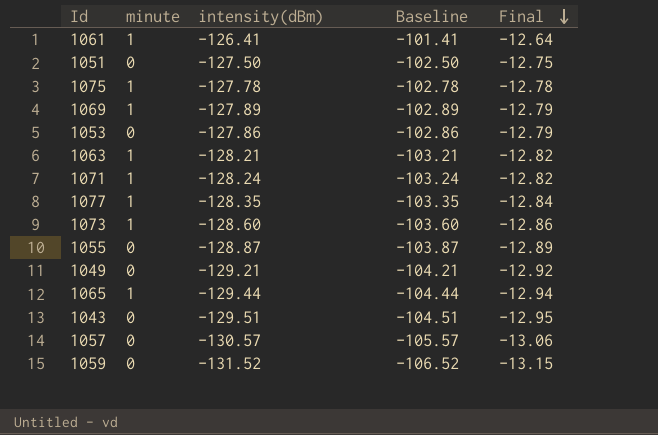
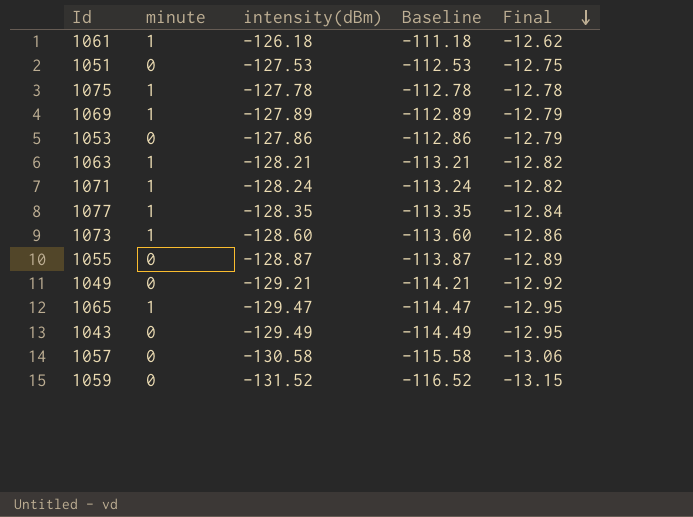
column Baseline | formula: [intensity(dBm)] + 25 -> [intensity(dBm)] + 15
1061 | intensity(dBm): -126.41 -> -126.18
1061 | Final: -12.64 -> -12.62
1051 | intensity(dBm): -127.50 -> -127.53
1065 | intensity(dBm): -129.44 -> -129.47
1065 | Final: -12.94 -> -12.95
1043 | intensity(dBm): -129.51 -> -129.49
1057 | intensity(dBm): -130.57 -> -130.58

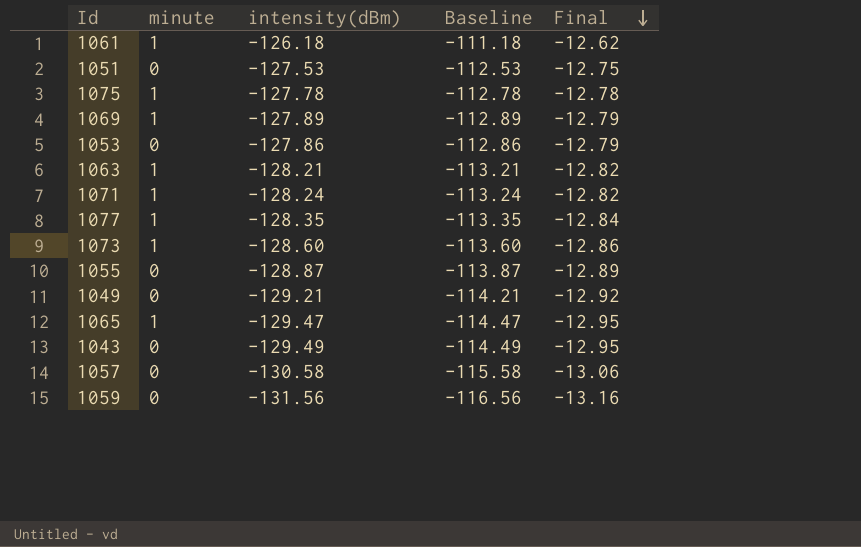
1059 | intensity(dBm): -131.52 -> -131.56
1059 | Baseline: -116.52 -> -116.56
1059 | Final: -13.15 -> -13.16

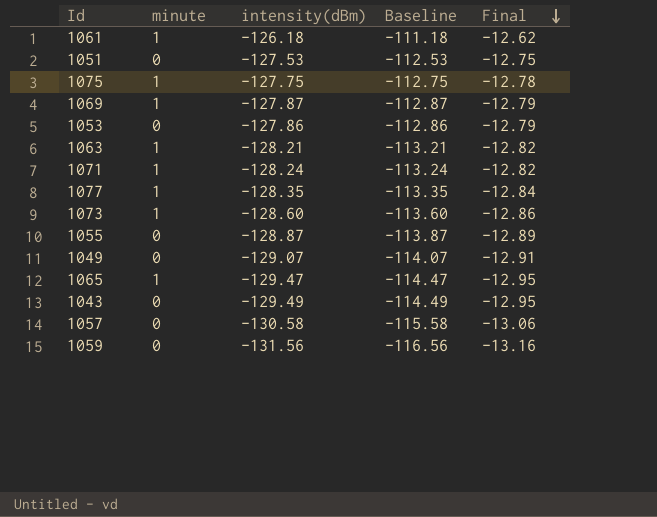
1075 | intensity(dBm): -127.78 -> -127.75
1075 | Baseline: -112.78 -> -112.75
1069 | intensity(dBm): -127.89 -> -127.87
1069 | Baseline: -112.89 -> -112.87
1049 | intensity(dBm): -129.21 -> -129.07
1049 | Baseline: -114.21 -> -114.07
1049 | Final: -12.92 -> -12.91

